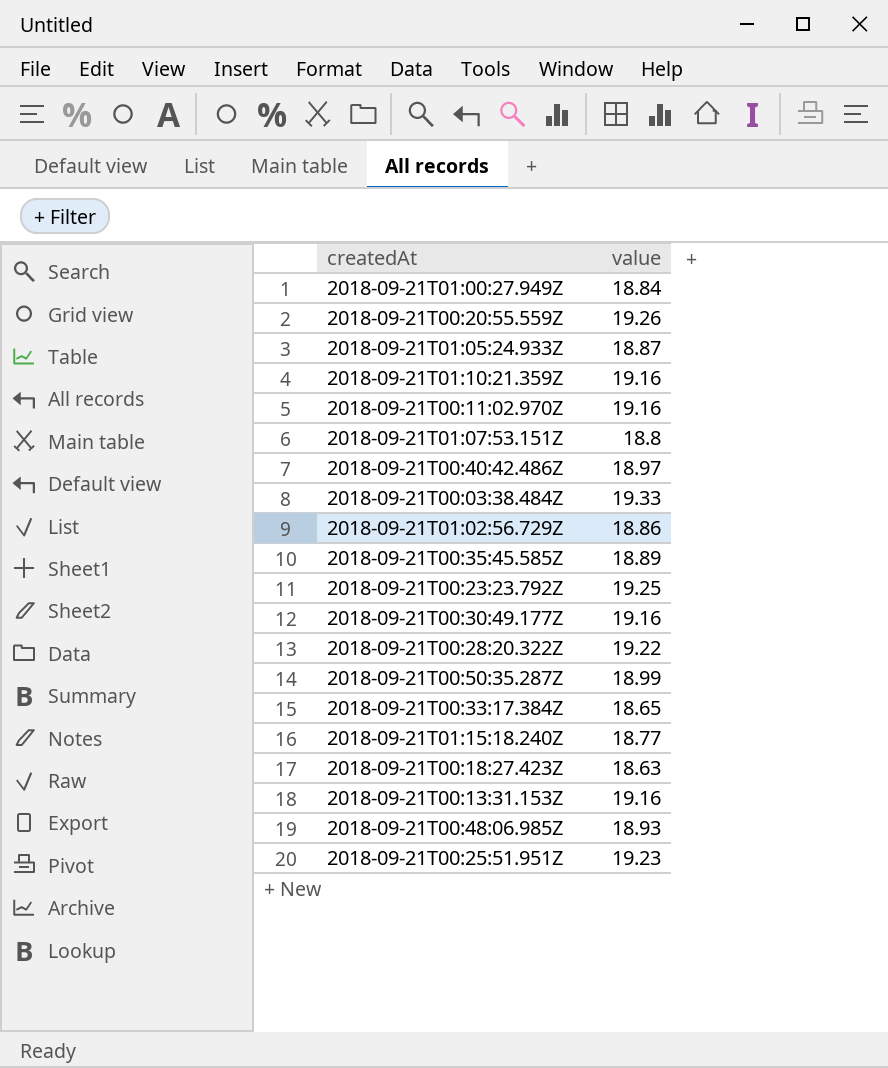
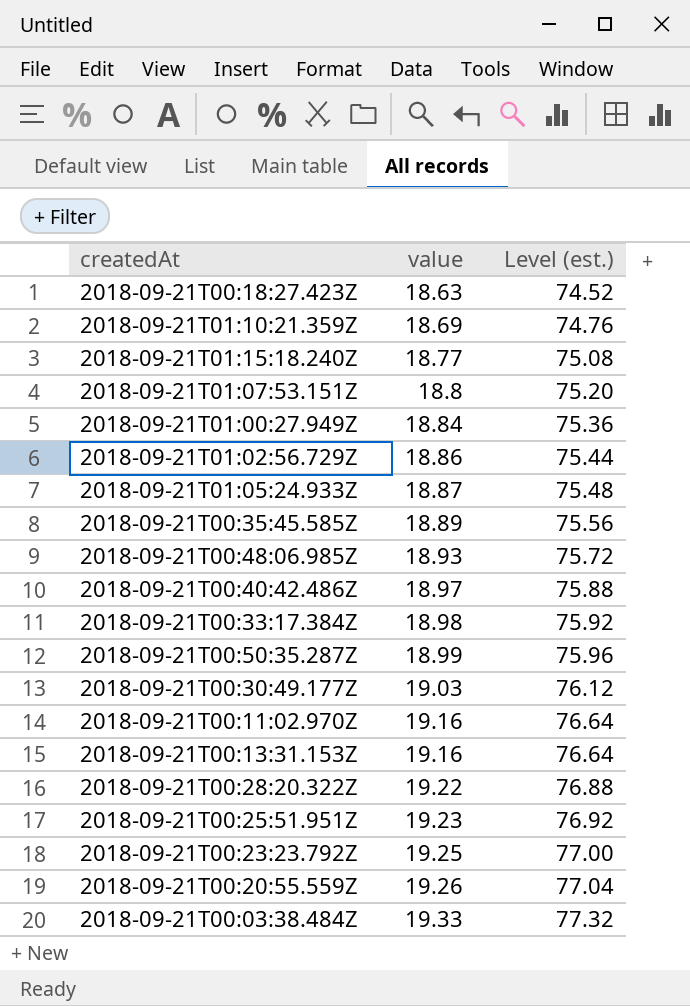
row order: none -> value ascending
column Level (est.) | formula: none -> [value] * 4
2018-09-21T01:10:21.359Z | value: 19.16 -> 18.69
2018-09-21T00:33:17.384Z | value: 18.65 -> 18.98
2018-09-21T00:30:49.177Z | value: 19.16 -> 19.03

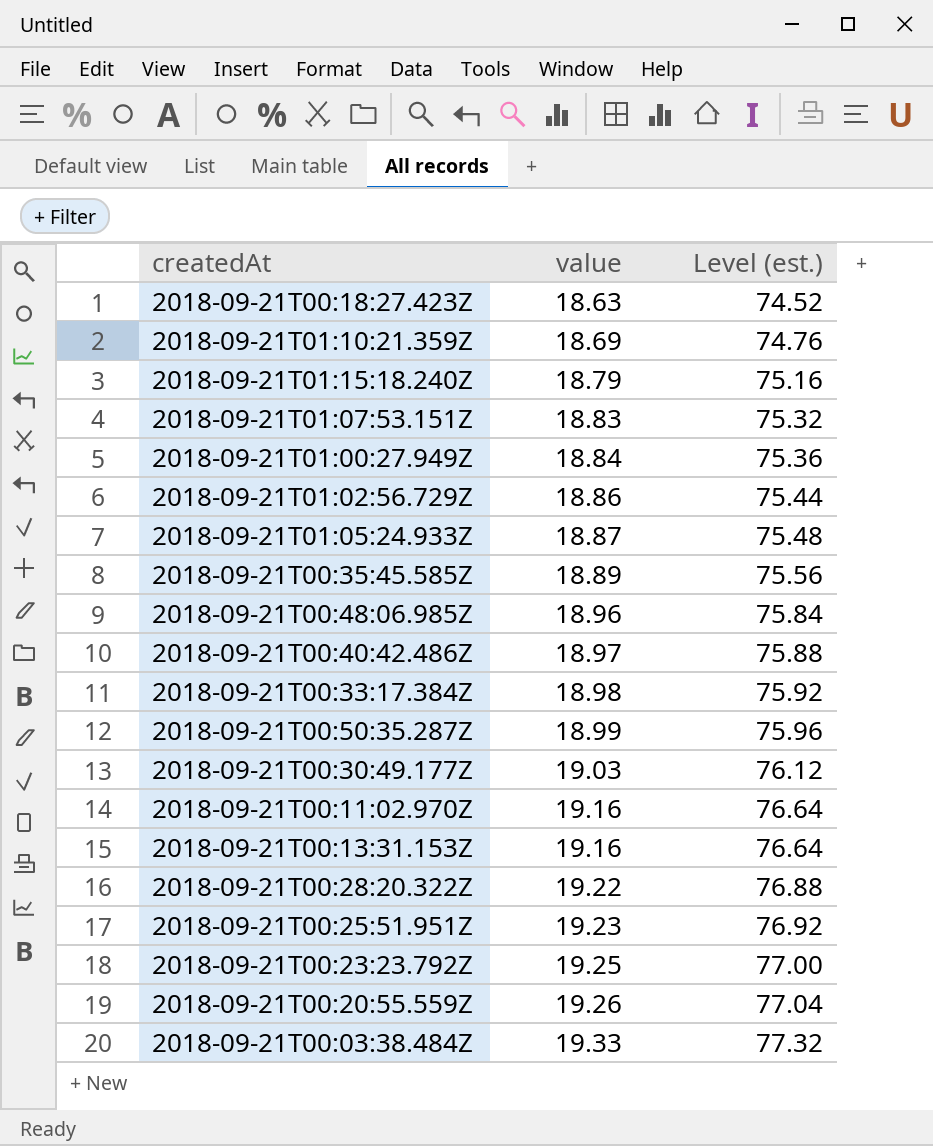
2018-09-21T01:15:18.240Z | value: 18.77 -> 18.79
2018-09-21T01:15:18.240Z | Level (est.): 75.08 -> 75.16
2018-09-21T01:07:53.151Z | value: 18.8 -> 18.83
2018-09-21T01:07:53.151Z | Level (est.): 75.20 -> 75.32
2018-09-21T00:48:06.985Z | value: 18.93 -> 18.96
2018-09-21T00:48:06.985Z | Level (est.): 75.72 -> 75.84

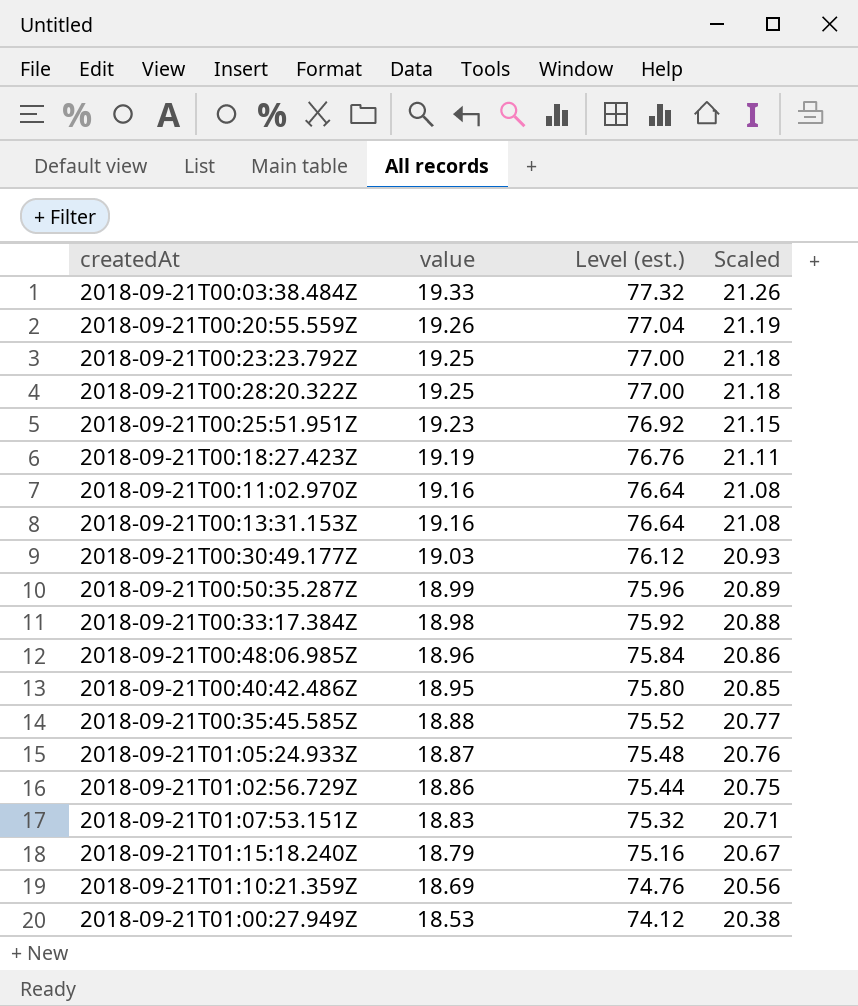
row order: value ascending -> value descending
column Scaled | formula: none -> [value] * 1.1
2018-09-21T00:28:20.322Z | value: 19.22 -> 19.25
2018-09-21T00:28:20.322Z | Level (est.): 76.88 -> 77.00
2018-09-21T00:18:27.423Z | value: 18.63 -> 19.19
2018-09-21T00:18:27.423Z | Level (est.): 74.52 -> 76.76
2018-09-21T00:40:42.486Z | value: 18.97 -> 18.95
2018-09-21T00:40:42.486Z | Level (est.): 75.88 -> 75.80
2018-09-21T00:35:45.585Z | value: 18.89 -> 18.88
2018-09-21T00:35:45.585Z | Level (est.): 75.56 -> 75.52
2018-09-21T01:00:27.949Z | value: 18.84 -> 18.53
2018-09-21T01:00:27.949Z | Level (est.): 75.36 -> 74.12

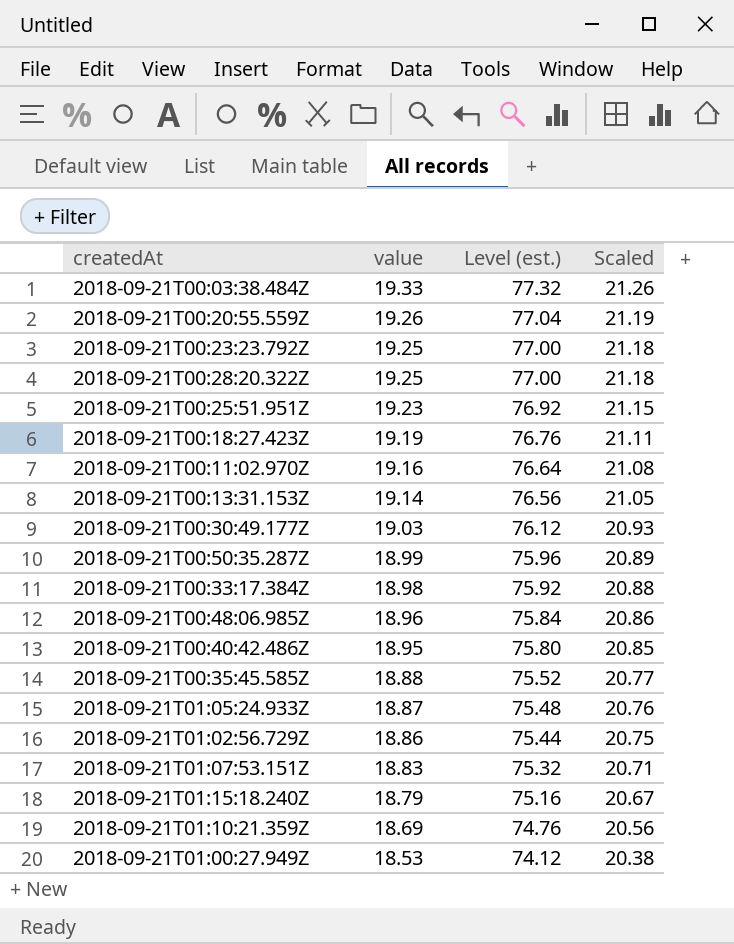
2018-09-21T00:13:31.153Z | value: 19.16 -> 19.14
2018-09-21T00:13:31.153Z | Level (est.): 76.64 -> 76.56
2018-09-21T00:13:31.153Z | Scaled: 21.08 -> 21.05

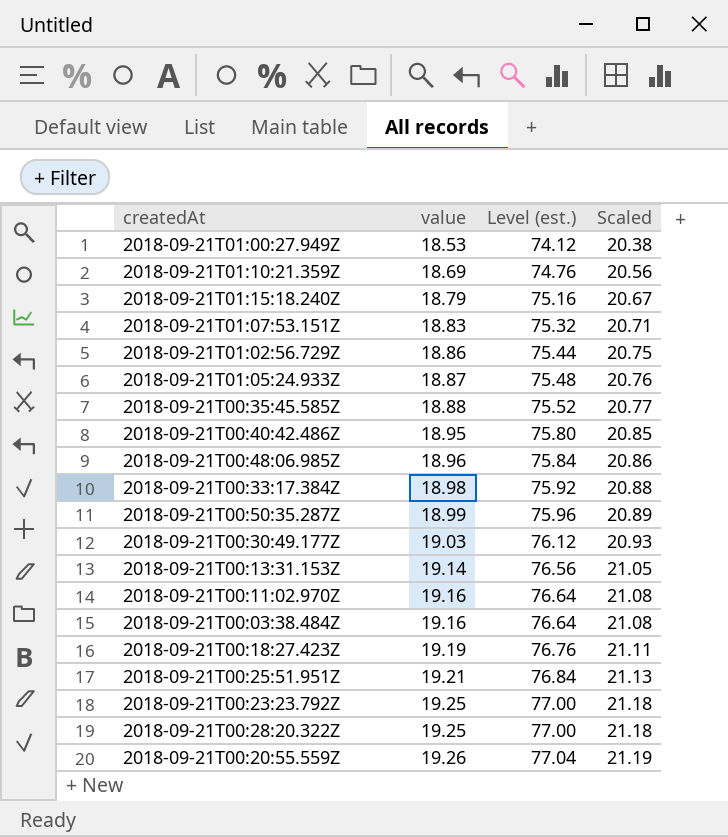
row order: value descending -> value ascending
2018-09-21T00:03:38.484Z | value: 19.33 -> 19.16
2018-09-21T00:03:38.484Z | Level (est.): 77.32 -> 76.64
2018-09-21T00:03:38.484Z | Scaled: 21.26 -> 21.08
2018-09-21T00:25:51.951Z | value: 19.23 -> 19.21
2018-09-21T00:25:51.951Z | Level (est.): 76.92 -> 76.84
2018-09-21T00:25:51.951Z | Scaled: 21.15 -> 21.13

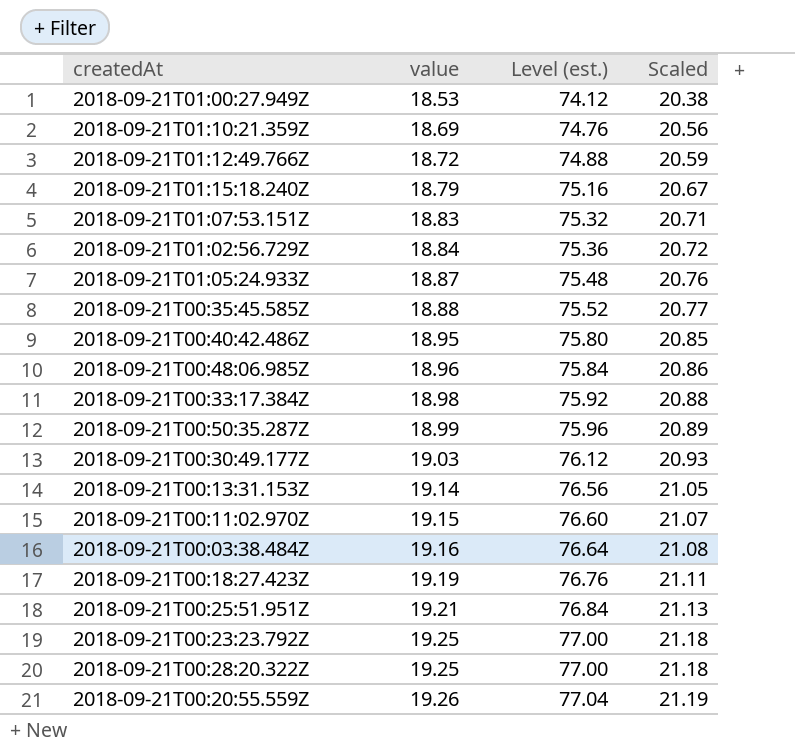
row 2018-09-21T01:12:49.766Z: none -> 18.72 | 74.88 | 20.59
2018-09-21T01:02:56.729Z | value: 18.86 -> 18.84
2018-09-21T01:02:56.729Z | Level (est.): 75.44 -> 75.36
2018-09-21T01:02:56.729Z | Scaled: 20.75 -> 20.72
2018-09-21T00:11:02.970Z | value: 19.16 -> 19.15
2018-09-21T00:11:02.970Z | Level (est.): 76.64 -> 76.60
2018-09-21T00:11:02.970Z | Scaled: 21.08 -> 21.07

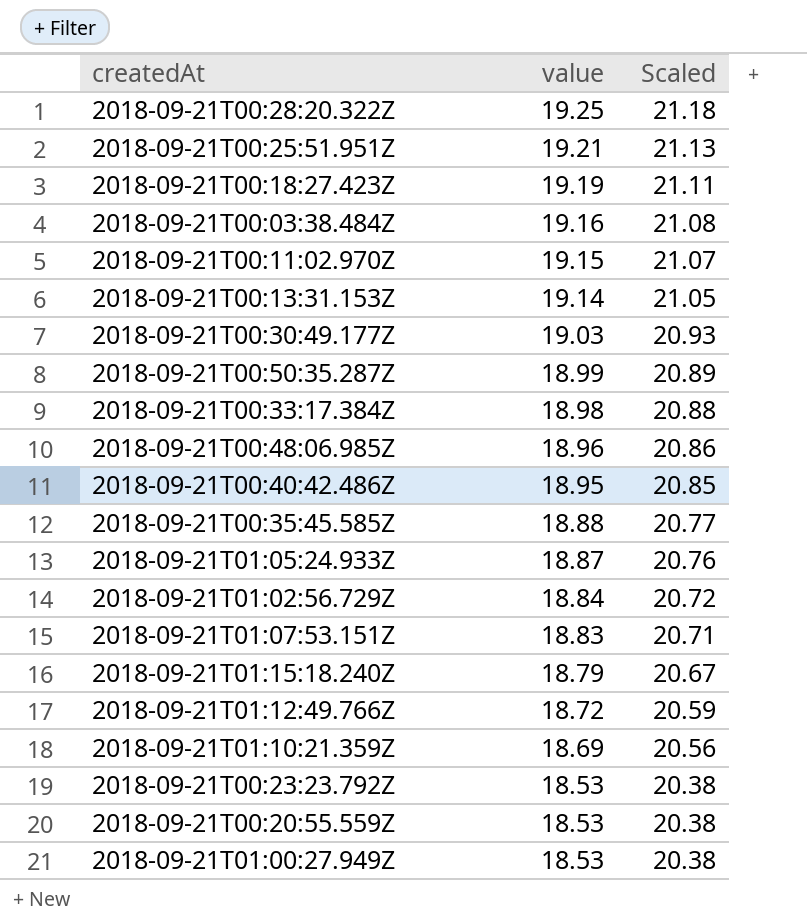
row order: value ascending -> value descending
column Level (est.) | formula: [value] * 4 -> none
2018-09-21T00:23:23.792Z | value: 19.25 -> 18.53
2018-09-21T00:23:23.792Z | Scaled: 21.18 -> 20.38
2018-09-21T00:20:55.559Z | value: 19.26 -> 18.53
2018-09-21T00:20:55.559Z | Scaled: 21.19 -> 20.38

